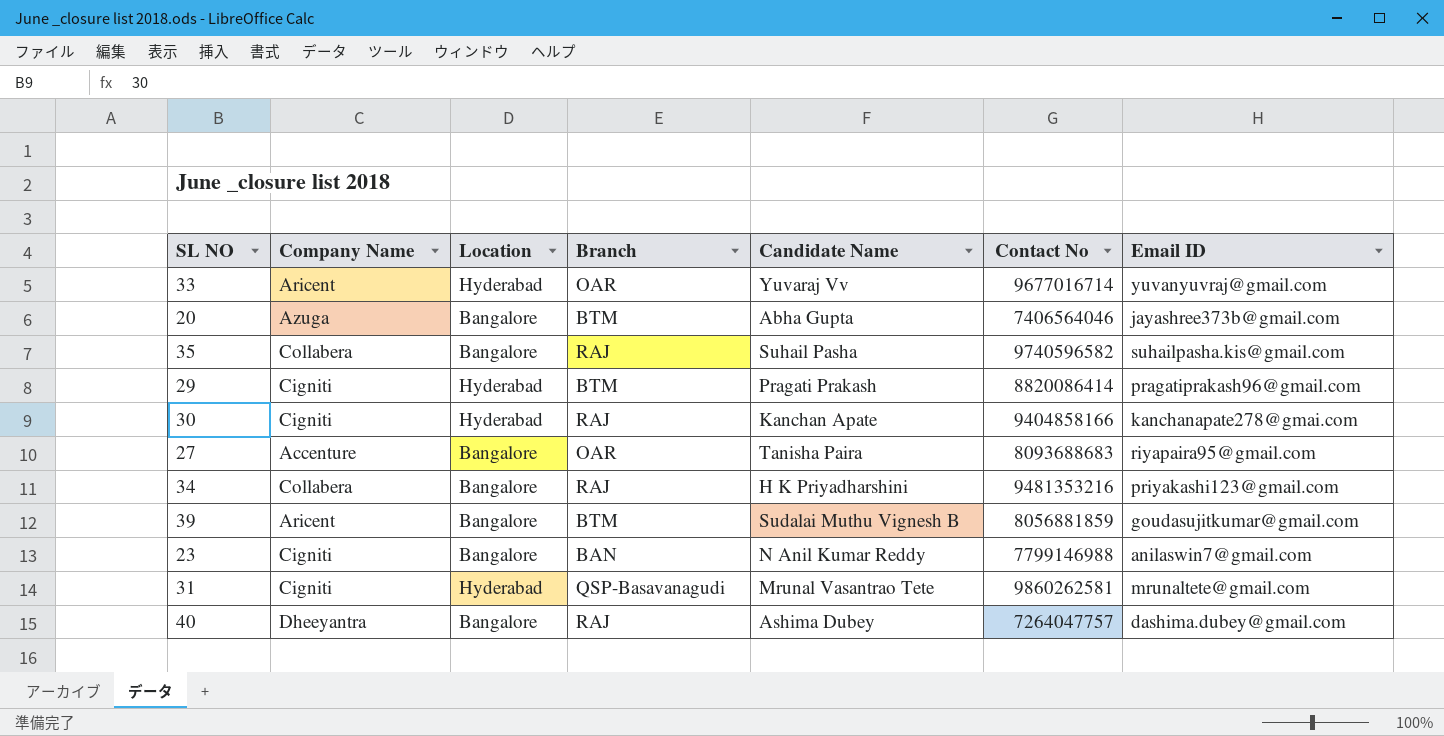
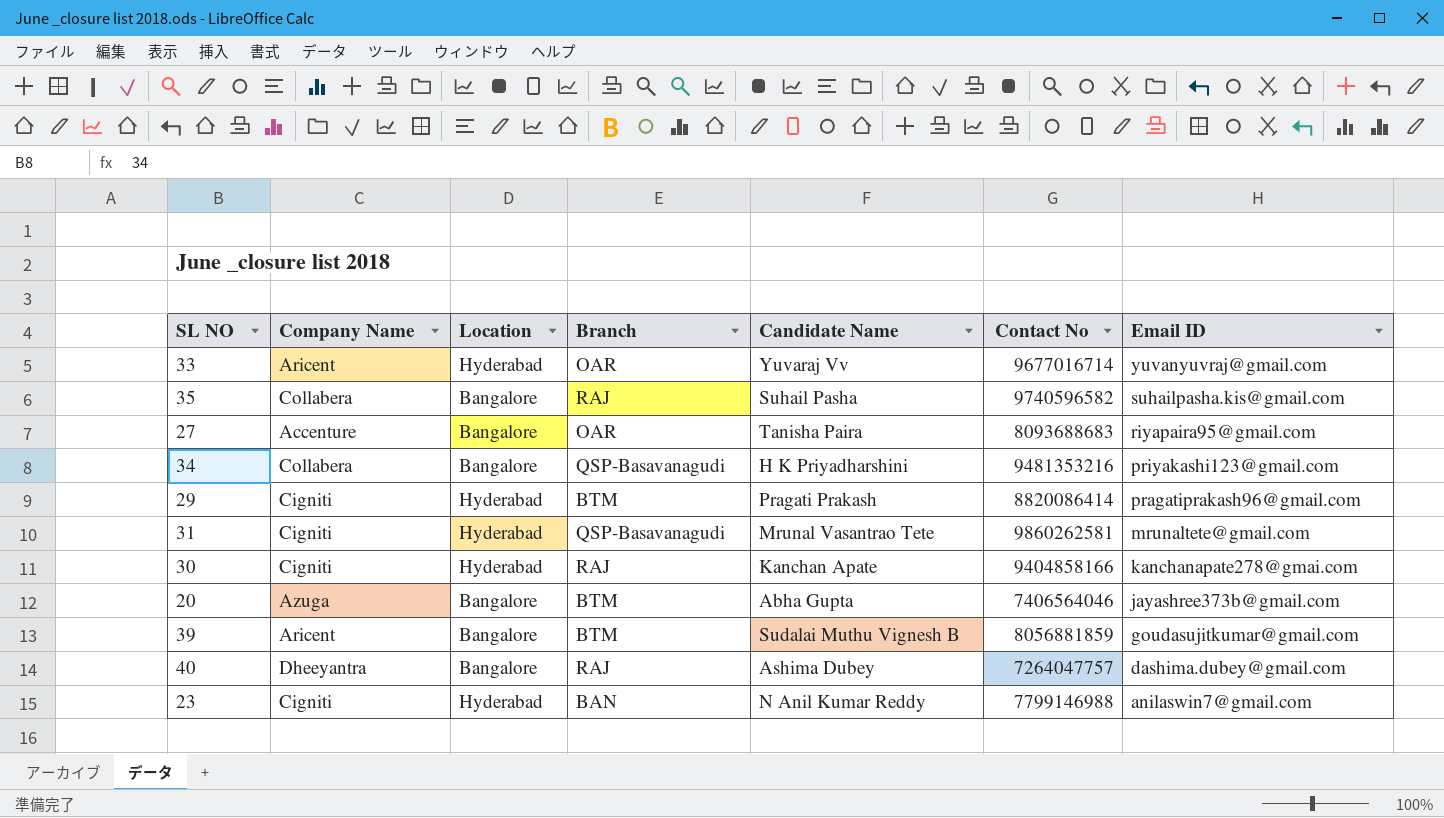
row order: none -> Email ID descending
34 | Branch: RAJ -> QSP-Basavanagudi
23 | Location: Bangalore -> Hyderabad

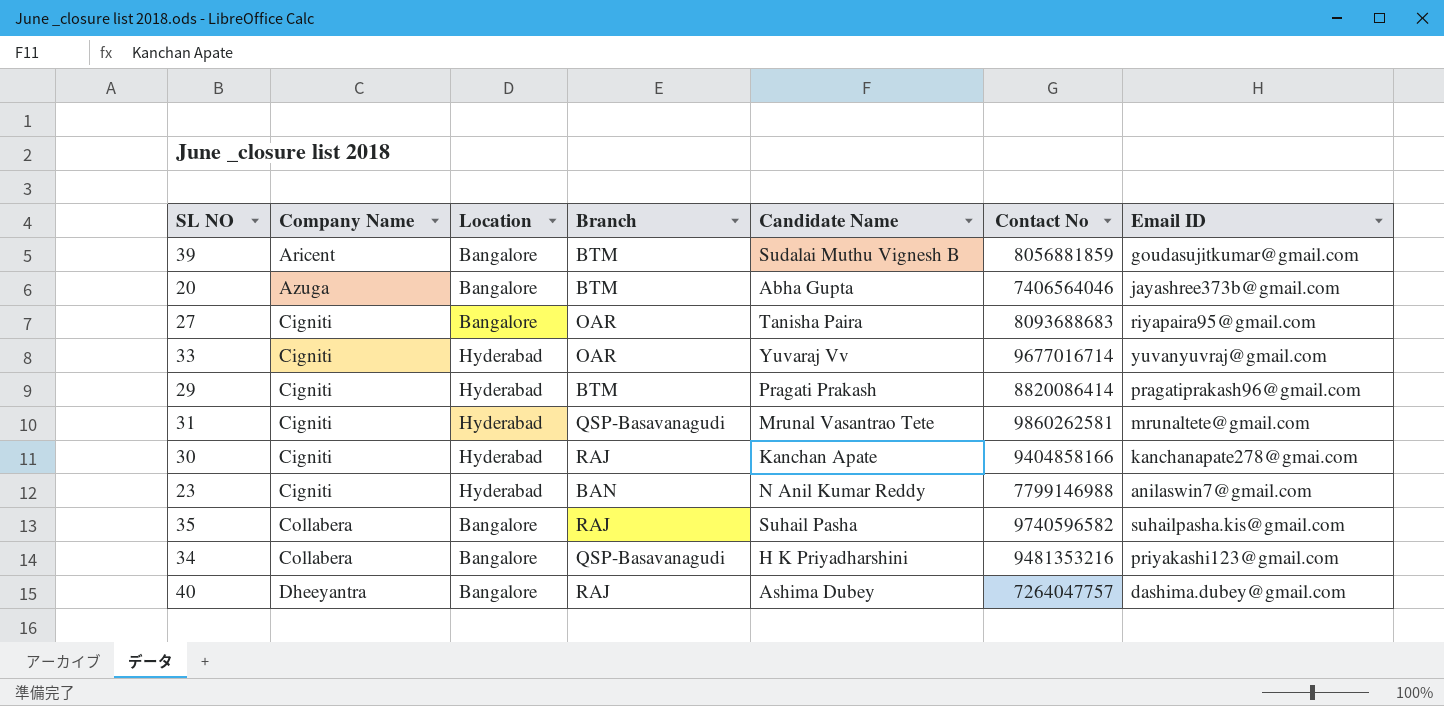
row order: Email ID descending -> Company Name ascending
27 | Company Name: Accenture -> Cigniti
33 | Company Name: Aricent -> Cigniti

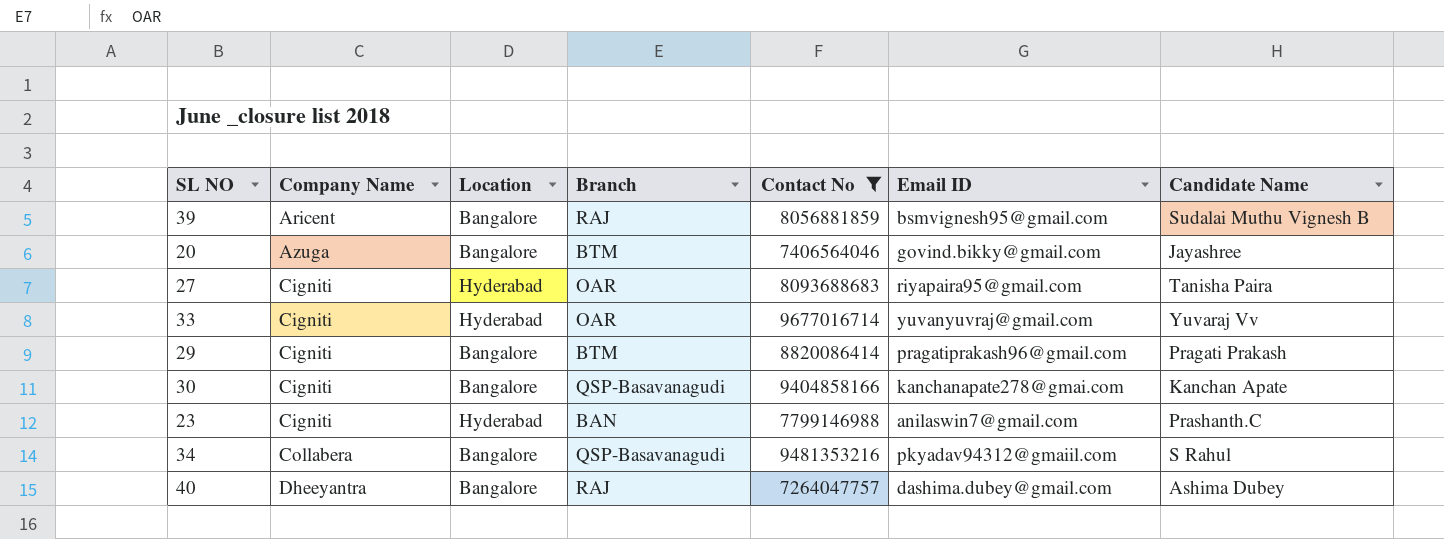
filter: none -> Contact No <= 9677016714
column Candidate Name | position: 5 -> 7
39 | Branch: BTM -> RAJ
39 | Email ID: goudasujitkumar@gmail.com -> bsmvignesh95@gmail.com
20 | Email ID: jayashree373b@gmail.com -> govind.bikky@gmail.com
20 | Candidate Name: Abha Gupta -> Jayashree
27 | Location: Bangalore -> Hyderabad
29 | Location: Hyderabad -> Bangalore
30 | Location: Hyderabad -> Bangalore
30 | Branch: RAJ -> QSP-Basavanagudi
23 | Candidate Name: N Anil Kumar Reddy -> Prashanth.C
34 | Email ID: priyakashi123@gmail.com -> pkyadav94312@gmaiil.com
34 | Candidate Name: H K Priyadharshini -> S Rahul

